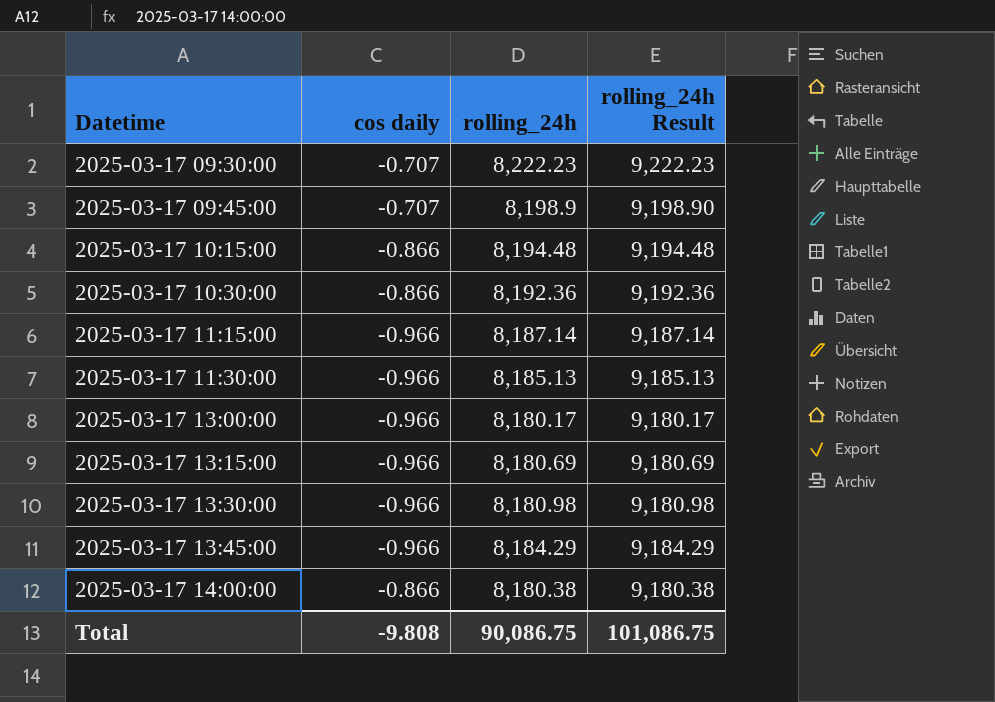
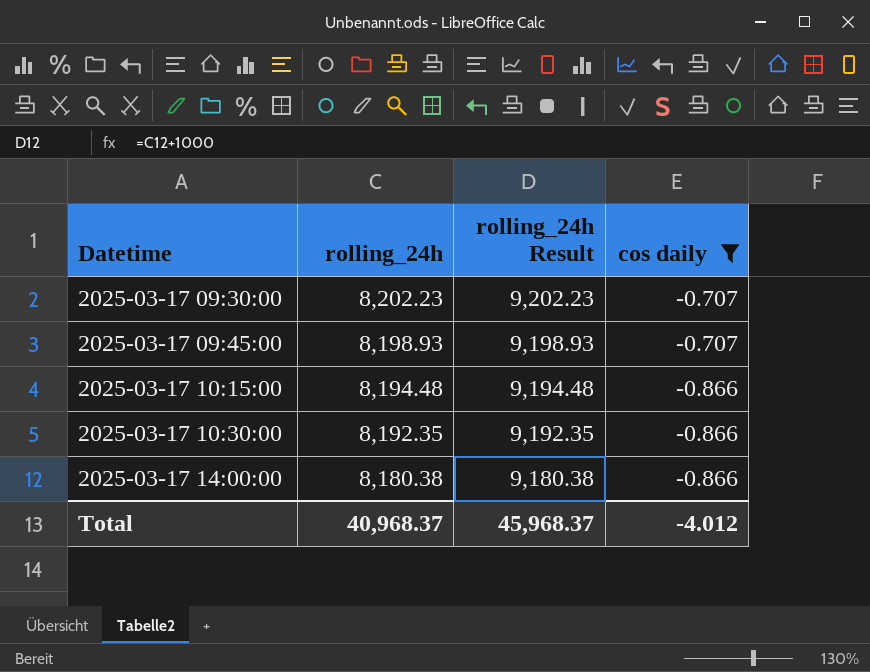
filter: none -> cos daily != -0.966
column cos daily | position: 2 -> 4
2025-03-17 09:30:00 | rolling_24h: 8,222.23 -> 8,202.23
2025-03-17 09:30:00 | rolling_24h Result: 9,222.23 -> 9,202.23
2025-03-17 09:45:00 | rolling_24h: 8,198.9 -> 8,198.93
2025-03-17 09:45:00 | rolling_24h Result: 9,198.90 -> 9,198.93
2025-03-17 10:30:00 | rolling_24h: 8,192.36 -> 8,192.35
2025-03-17 10:30:00 | rolling_24h Result: 9,192.36 -> 9,192.35
Total | rolling_24h: 90,086.75 -> 40,968.37
Total | rolling_24h Result: 101,086.75 -> 45,968.37
Total | cos daily: -9.808 -> -4.012

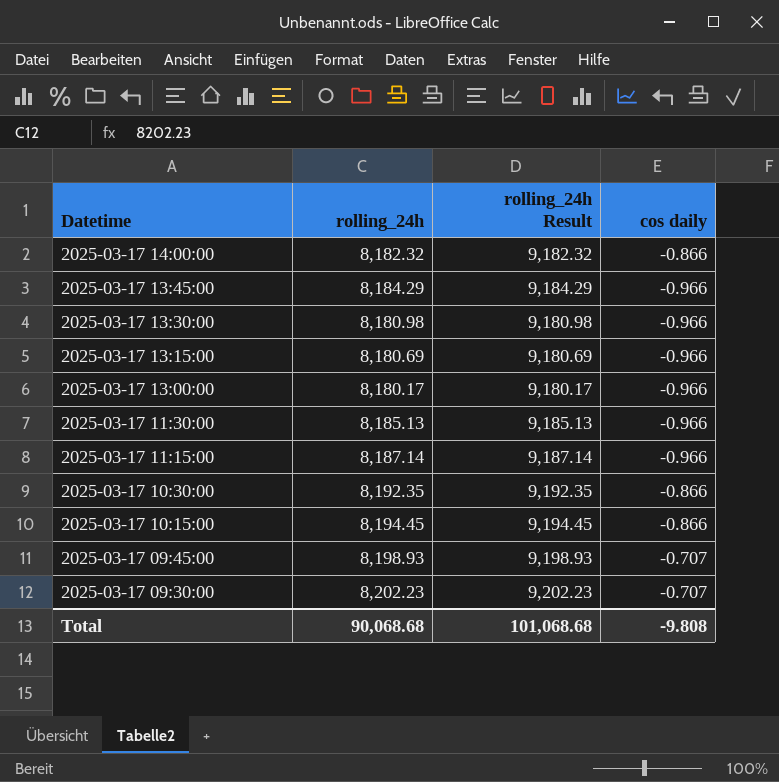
filter: cos daily != -0.966 -> none
row order: Datetime ascending -> Datetime descending
2025-03-17 14:00:00 | rolling_24h: 8,180.38 -> 8,182.32
2025-03-17 14:00:00 | rolling_24h Result: 9,180.38 -> 9,182.32
2025-03-17 10:15:00 | rolling_24h: 8,194.48 -> 8,194.45
2025-03-17 10:15:00 | rolling_24h Result: 9,194.48 -> 9,194.45
Total | rolling_24h: 40,968.37 -> 90,068.68
Total | rolling_24h Result: 45,968.37 -> 101,068.68
Total | cos daily: -4.012 -> -9.808

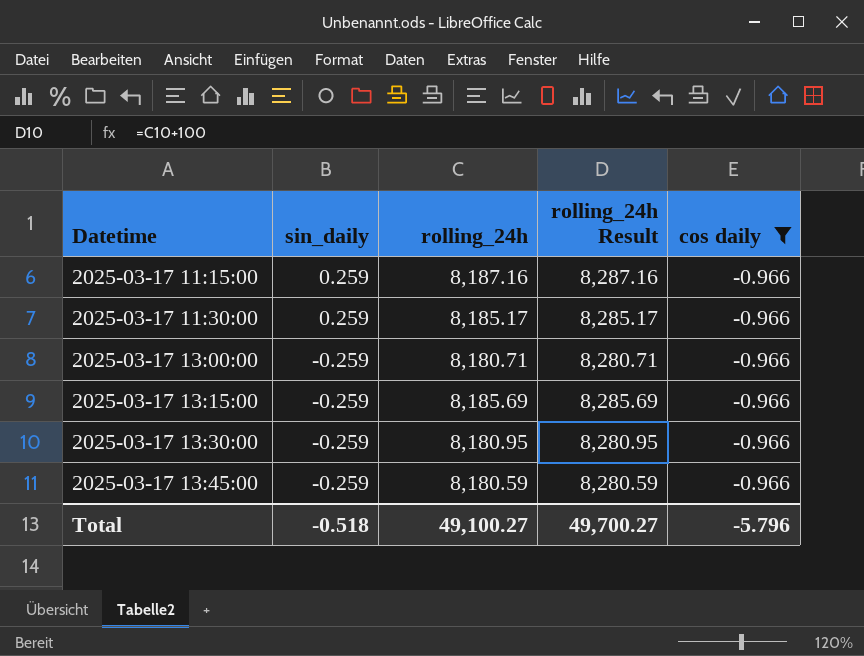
filter: none -> cos daily = -0.966
row order: Datetime descending -> Datetime ascending
column sin_daily | position: none -> 2
column rolling_24h Result | formula: [rolling_24h] + 1000 -> [rolling_24h] + 100
2025-03-17 11:15:00 | rolling_24h: 8,187.14 -> 8,187.16
2025-03-17 11:30:00 | rolling_24h: 8,185.13 -> 8,185.17
2025-03-17 13:00:00 | rolling_24h: 8,180.17 -> 8,180.71
2025-03-17 13:15:00 | rolling_24h: 8,180.69 -> 8,185.69
2025-03-17 13:30:00 | rolling_24h: 8,180.98 -> 8,180.95
2025-03-17 13:45:00 | rolling_24h: 8,184.29 -> 8,180.59
Total | rolling_24h: 90,068.68 -> 49,100.27
Total | rolling_24h Result: 101,068.68 -> 49,700.27
Total | cos daily: -9.808 -> -5.796

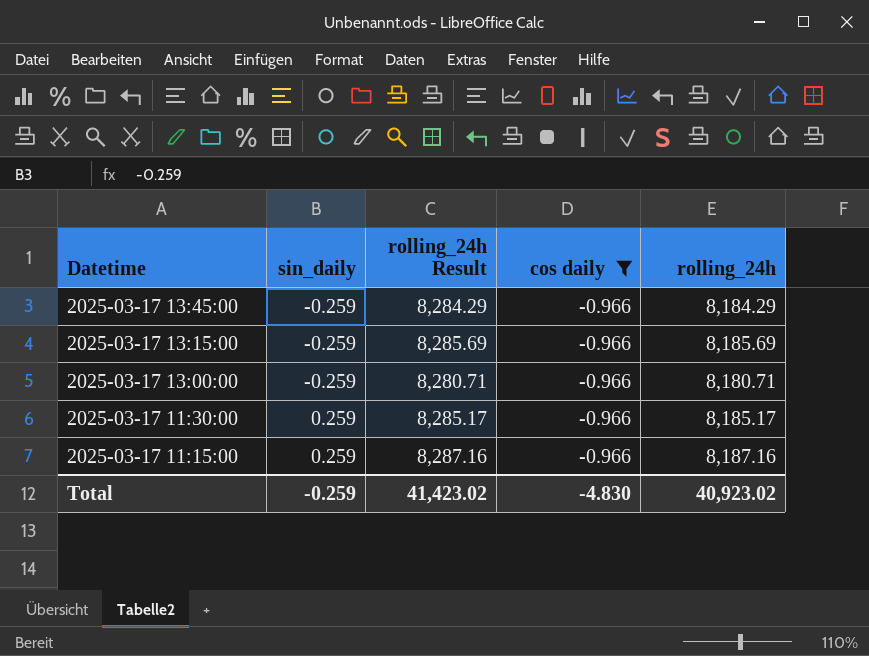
row order: Datetime ascending -> Datetime descending
column rolling_24h | position: 3 -> 5
row 2025-03-17 13:30:00: -0.259 | 8,180.95 | 8,280.95 | -0.966 -> none
2025-03-17 13:45:00 | rolling_24h Result: 8,280.59 -> 8,284.29
2025-03-17 13:45:00 | rolling_24h: 8,180.59 -> 8,184.29
Total | sin_daily: -0.518 -> -0.259
Total | rolling_24h Result: 49,700.27 -> 41,423.02
Total | cos daily: -5.796 -> -4.830
Total | rolling_24h: 49,100.27 -> 40,923.02

